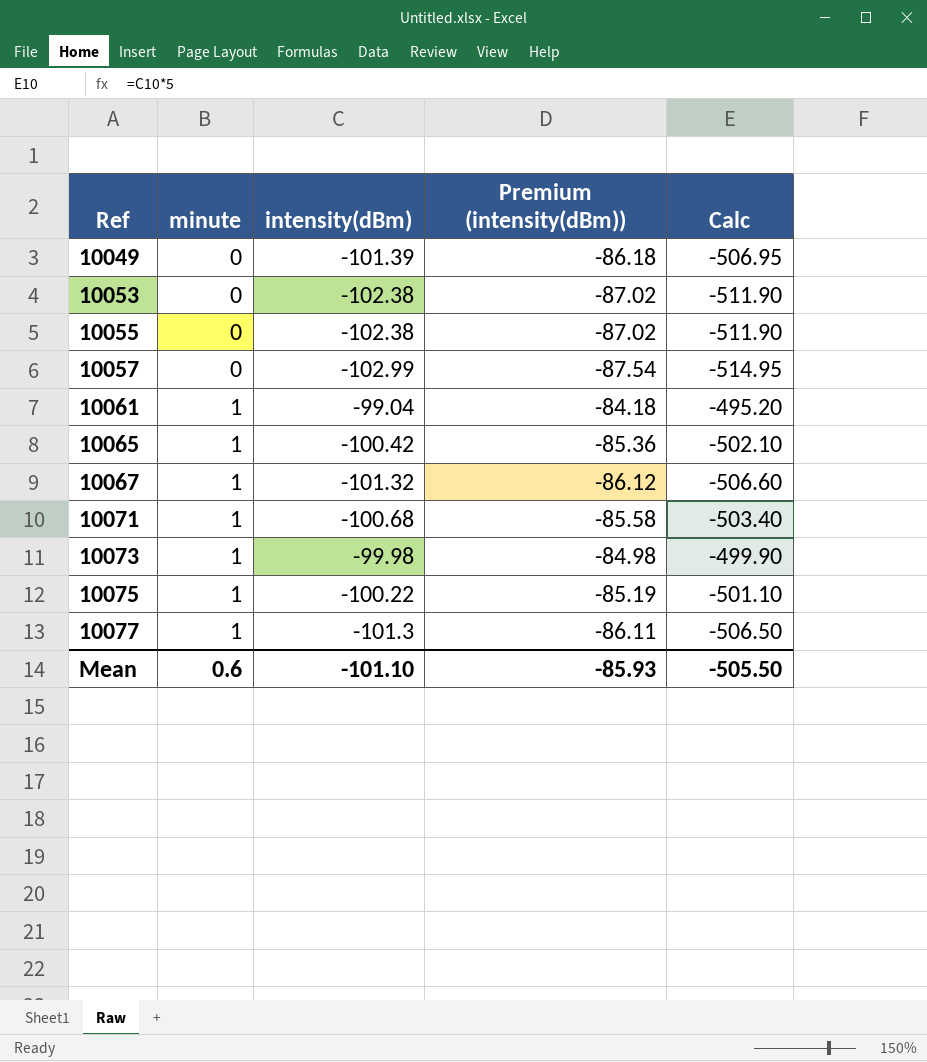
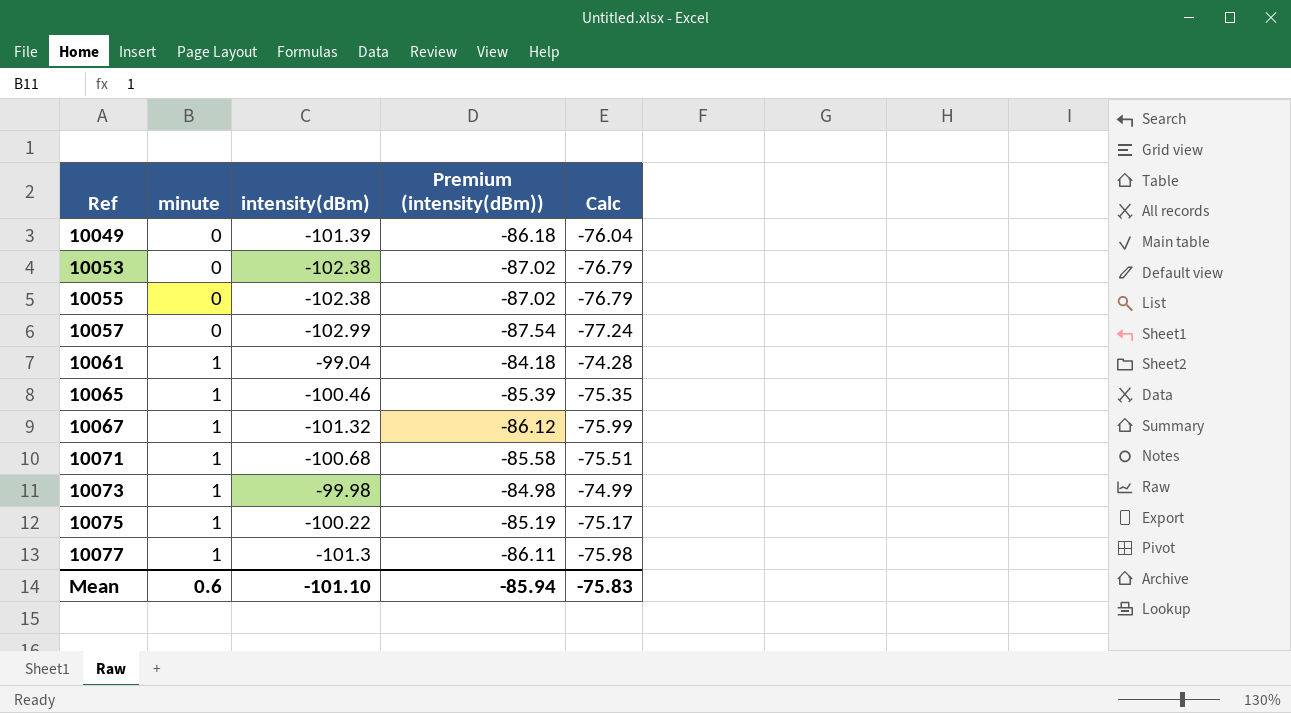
column Calc | formula: [intensity(dBm)] * 5 -> [intensity(dBm)] * 0.75
10065 | intensity(dBm): -100.42 -> -100.46
10065 | Premium (intensity(dBm)): -85.36 -> -85.39
Mean | Premium (intensity(dBm)): -85.93 -> -85.94
Mean | Calc: -505.50 -> -75.83

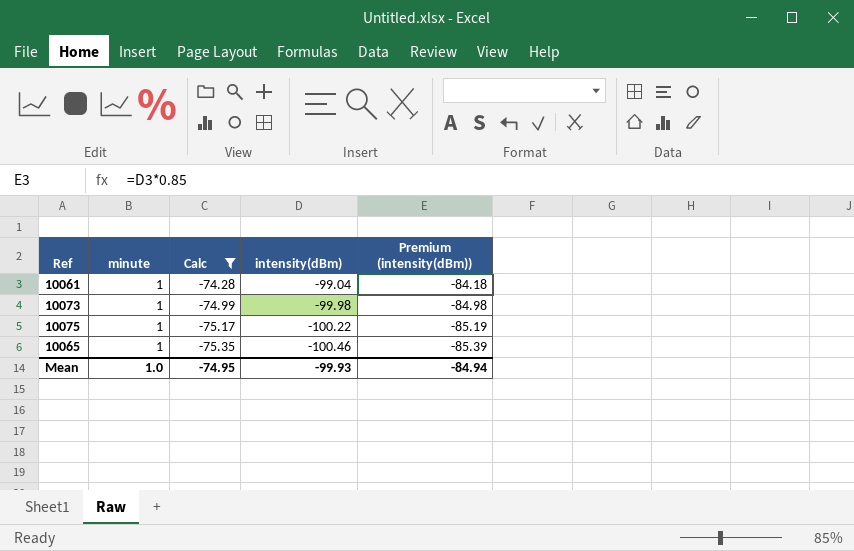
filter: none -> Calc >= -75.35
row order: Ref ascending -> Calc descending
column Calc | position: 5 -> 3
Mean | minute: 0.6 -> 1.0
Mean | Calc: -75.83 -> -74.95
Mean | intensity(dBm): -101.10 -> -99.93
Mean | Premium (intensity(dBm)): -85.94 -> -84.94

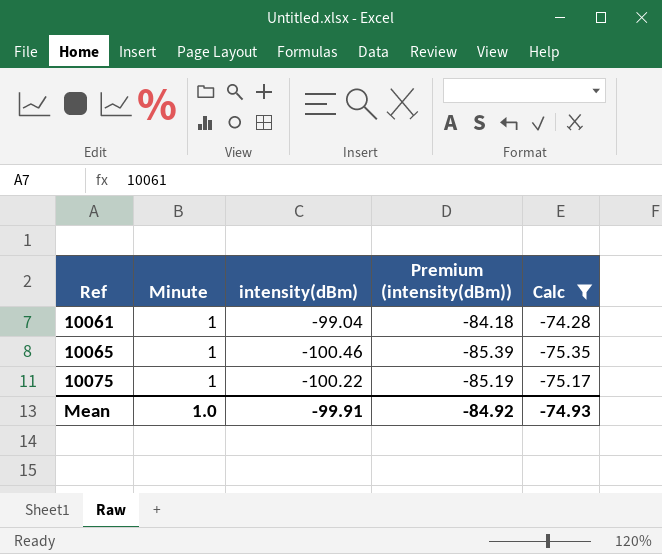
row order: Calc descending -> Ref ascending
column name: minute -> Minute
column Calc | position: 3 -> 5
row 10073: 1 | -74.99 | -99.98 | -84.98 -> none
Mean | intensity(dBm): -99.93 -> -99.91
Mean | Premium (intensity(dBm)): -84.94 -> -84.92
Mean | Calc: -74.95 -> -74.93

